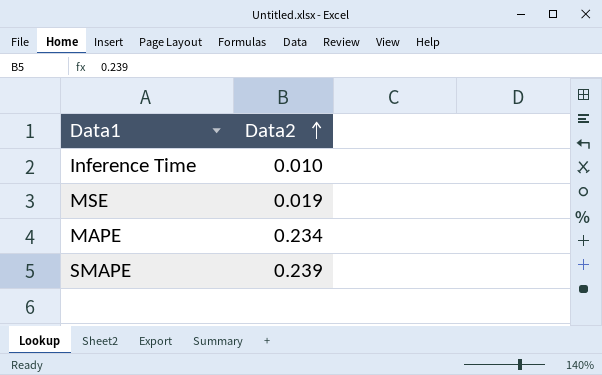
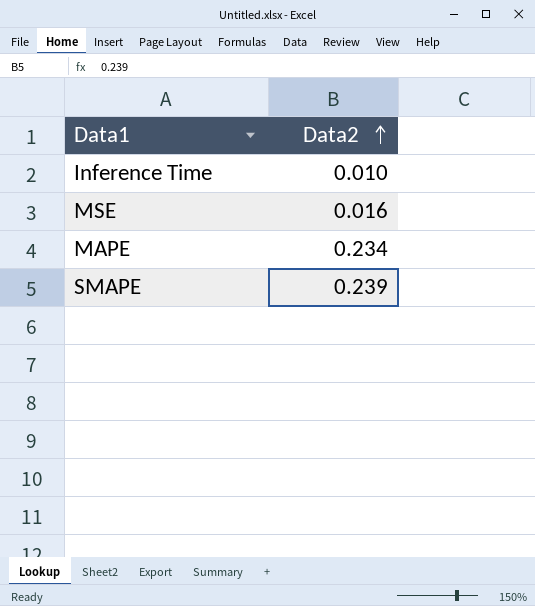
MSE | Data2: 0.019 -> 0.016

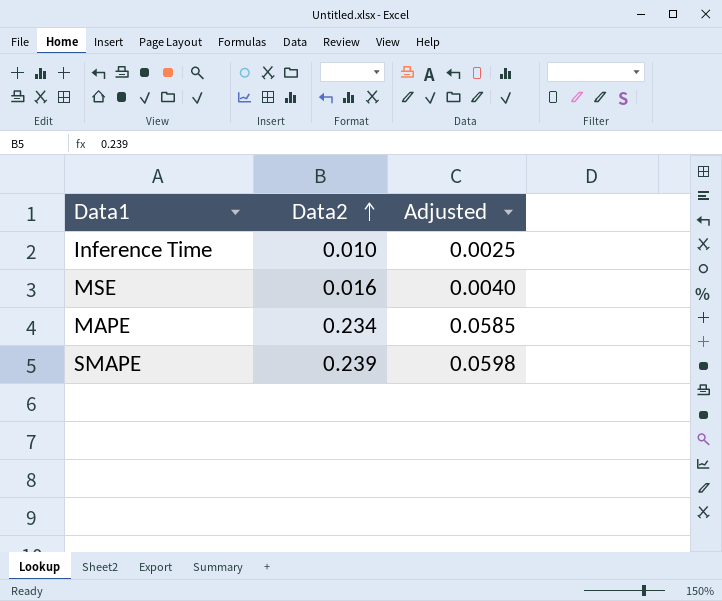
column Adjusted | formula: none -> [Data2] * 0.25

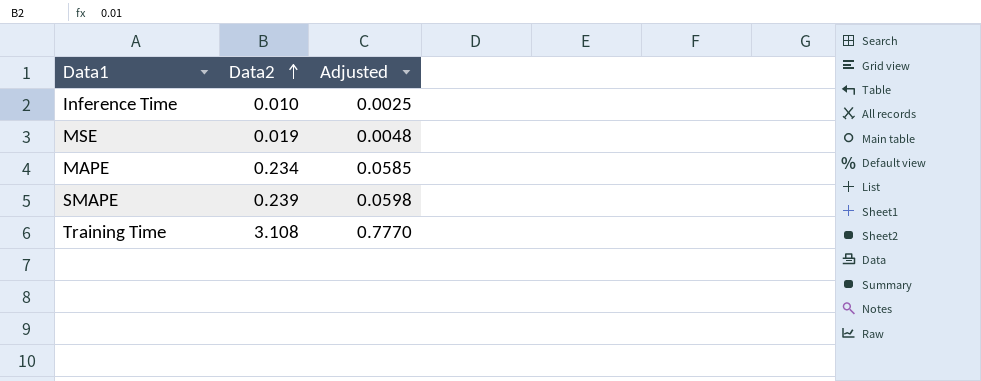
MSE | Data2: 0.016 -> 0.019
MSE | Adjusted: 0.0040 -> 0.0048
row Training Time: none -> 3.108 | 0.7770

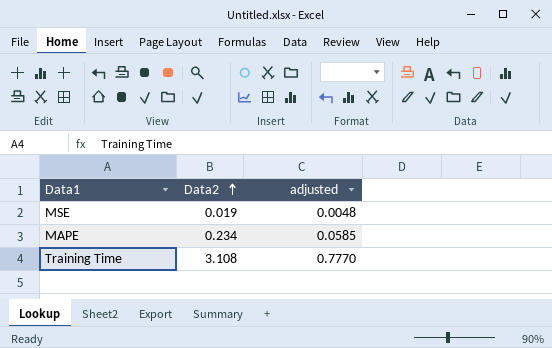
column name: Adjusted -> adjusted
row Inference Time: 0.010 | 0.0025 -> none
row SMAPE: 0.239 | 0.0598 -> none

